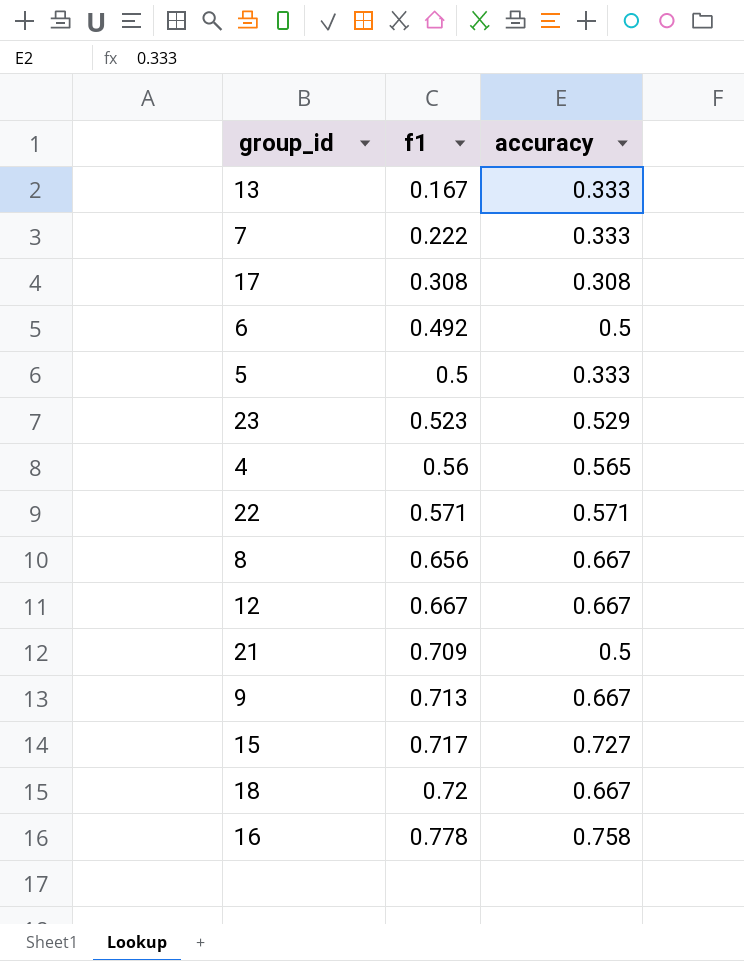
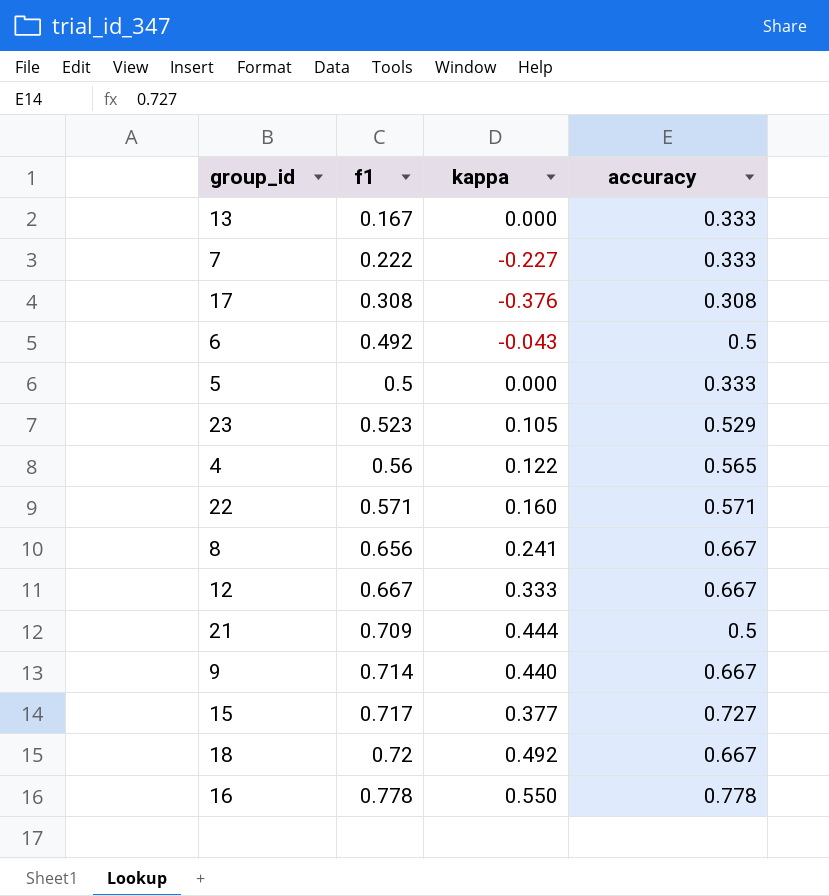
column kappa | position: none -> 3
9 | f1: 0.713 -> 0.714
16 | accuracy: 0.758 -> 0.778

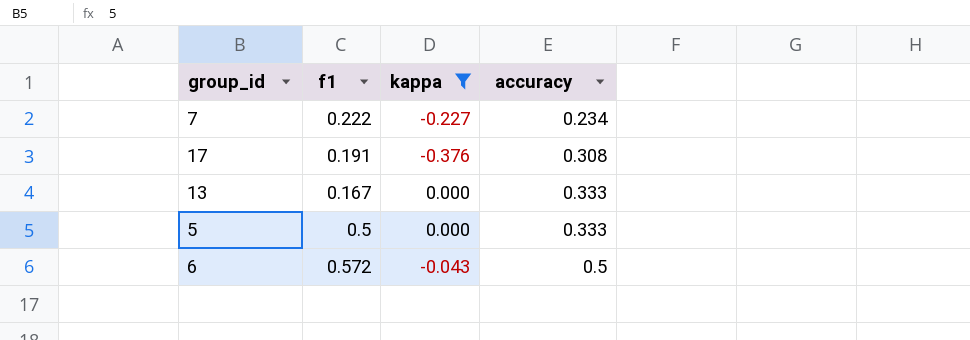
filter: none -> kappa <= 0.000
row order: f1 ascending -> accuracy ascending
7 | accuracy: 0.333 -> 0.234
17 | f1: 0.308 -> 0.191
6 | f1: 0.492 -> 0.572

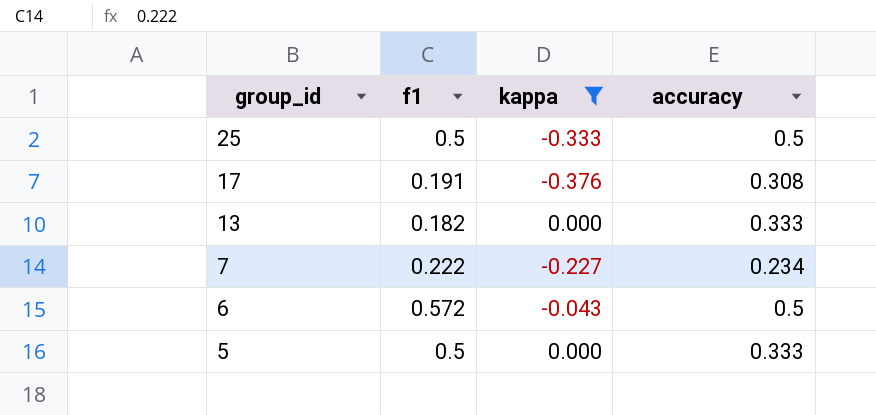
row order: accuracy ascending -> group_id descending
row 25: none -> 0.5 | -0.333 | 0.5
13 | f1: 0.167 -> 0.182

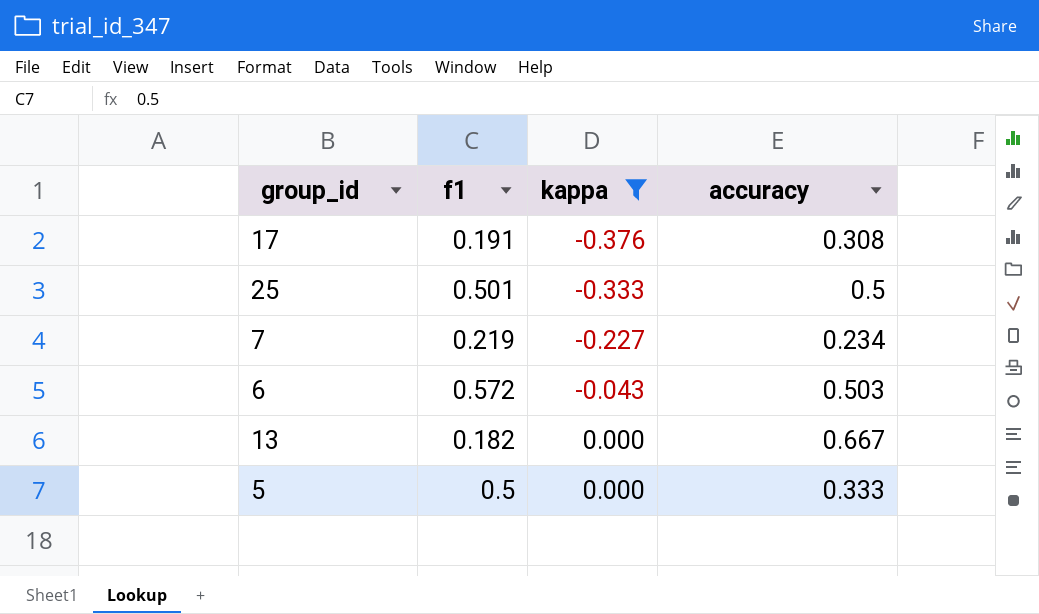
row order: group_id descending -> kappa ascending
25 | f1: 0.5 -> 0.501
7 | f1: 0.222 -> 0.219
6 | accuracy: 0.5 -> 0.503
13 | accuracy: 0.333 -> 0.667

